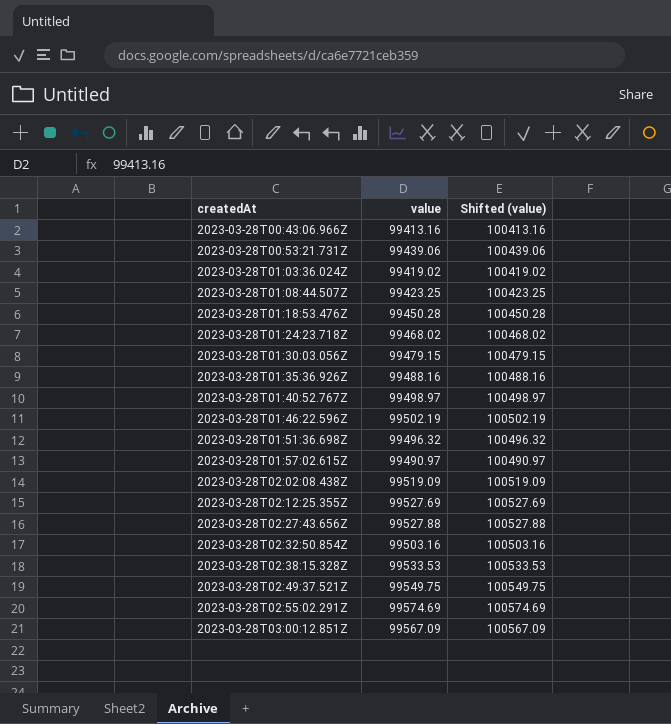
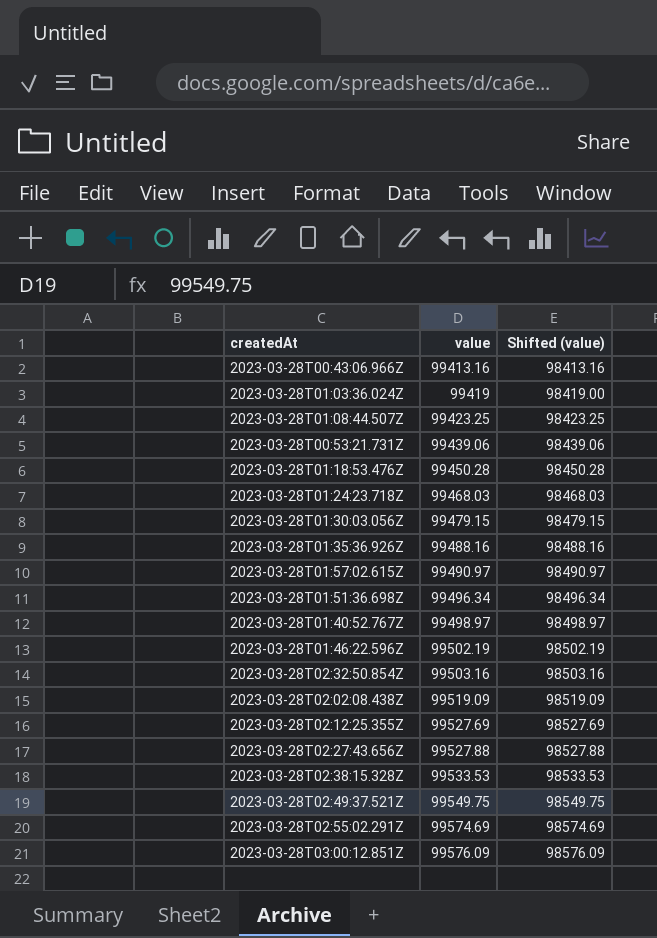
row order: createdAt ascending -> value ascending
column Shifted (value) | formula: [value] + 1000 -> [value] - 1000
2023-03-28T01:03:36.024Z | value: 99419.02 -> 99419
2023-03-28T01:24:23.718Z | value: 99468.02 -> 99468.03
2023-03-28T01:51:36.698Z | value: 99496.32 -> 99496.34
2023-03-28T03:00:12.851Z | value: 99567.09 -> 99576.09

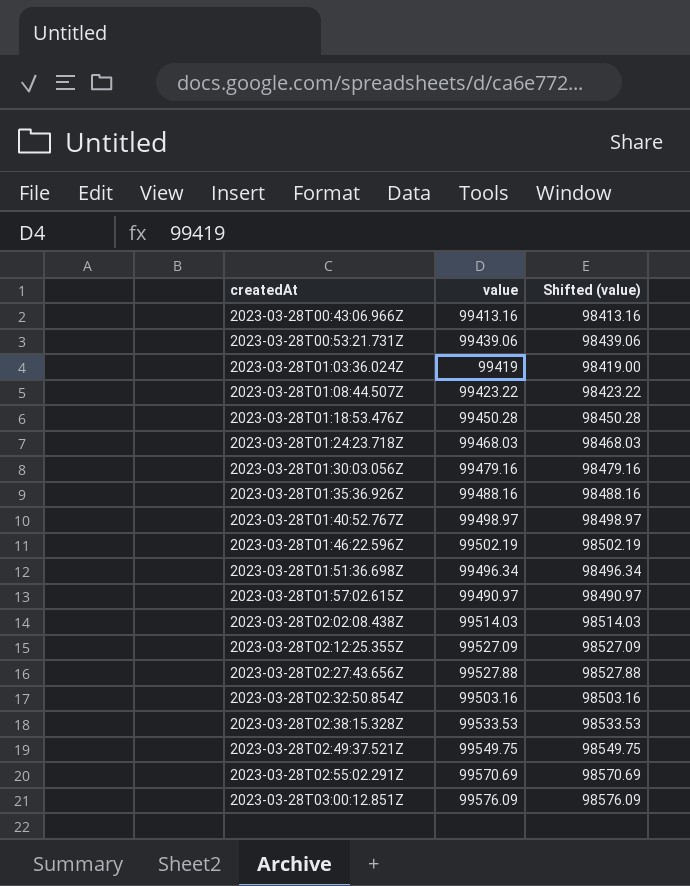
row order: value ascending -> createdAt ascending
2023-03-28T01:08:44.507Z | value: 99423.25 -> 99423.22
2023-03-28T01:08:44.507Z | Shifted (value): 98423.25 -> 98423.22
2023-03-28T01:30:03.056Z | value: 99479.15 -> 99479.16
2023-03-28T01:30:03.056Z | Shifted (value): 98479.15 -> 98479.16
2023-03-28T02:02:08.438Z | value: 99519.09 -> 99514.03
2023-03-28T02:02:08.438Z | Shifted (value): 98519.09 -> 98514.03
2023-03-28T02:12:25.355Z | value: 99527.69 -> 99527.09
2023-03-28T02:12:25.355Z | Shifted (value): 98527.69 -> 98527.09
2023-03-28T02:55:02.291Z | value: 99574.69 -> 99570.69
2023-03-28T02:55:02.291Z | Shifted (value): 98574.69 -> 98570.69

